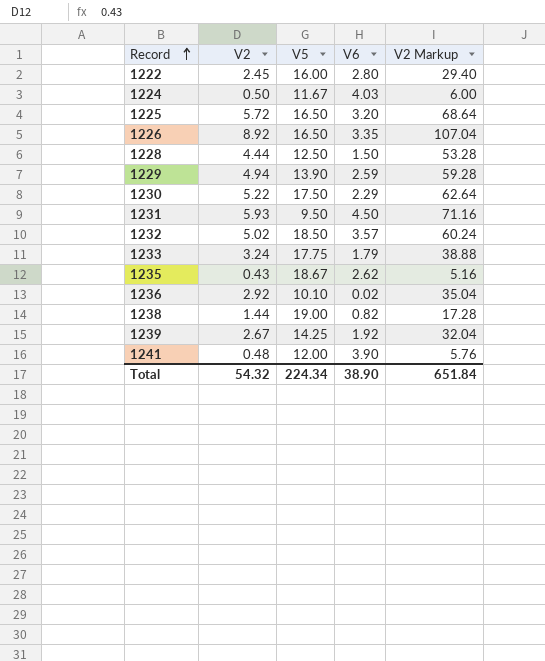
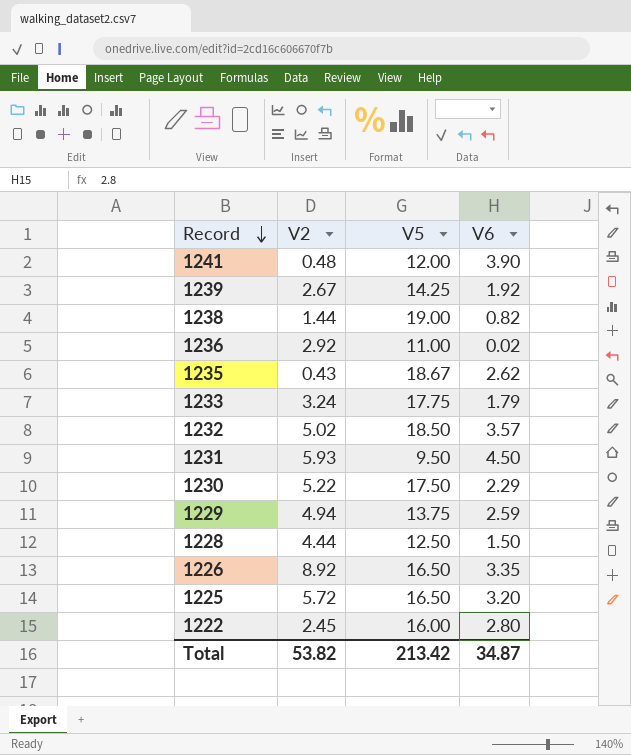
row order: Record ascending -> Record descending
column V2 Markup | formula: [V2] * 12 -> none
row 1224: 0.50 | 11.67 | 4.03 | 6.00 -> none
1236 | V5: 10.10 -> 11.00
1229 | V5: 13.90 -> 13.75
Total | V2: 54.32 -> 53.82
Total | V5: 224.34 -> 213.42
Total | V6: 38.90 -> 34.87

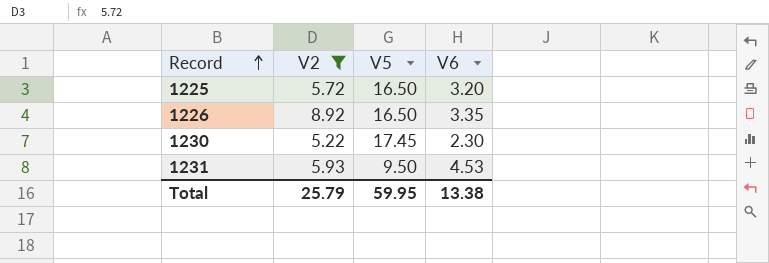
filter: none -> V2 >= 5.22
row order: Record descending -> Record ascending
1230 | V5: 17.50 -> 17.45
1230 | V6: 2.29 -> 2.30
1231 | V6: 4.50 -> 4.53
Total | V2: 53.82 -> 25.79
Total | V5: 213.42 -> 59.95
Total | V6: 34.87 -> 13.38

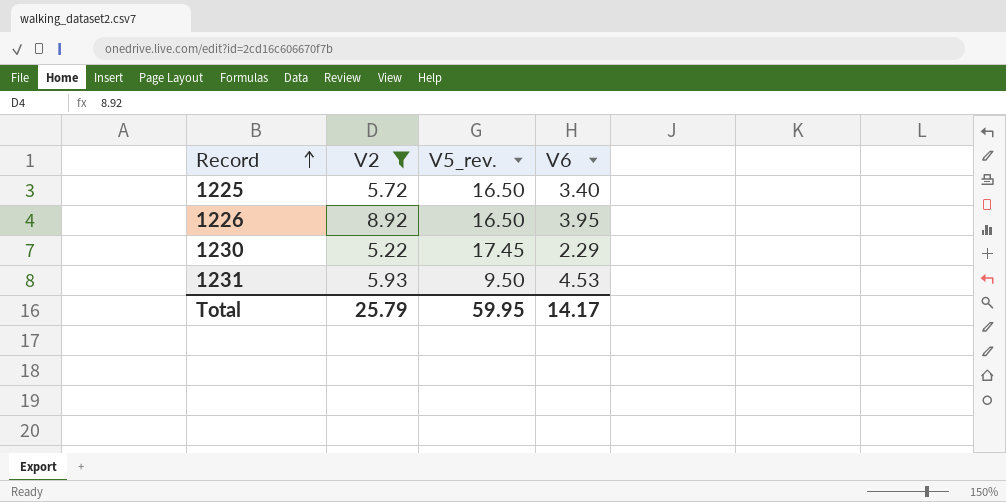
column name: V5 -> V5_rev.
1225 | V6: 3.20 -> 3.40
1226 | V6: 3.35 -> 3.95
1230 | V6: 2.30 -> 2.29
Total | V6: 13.38 -> 14.17

